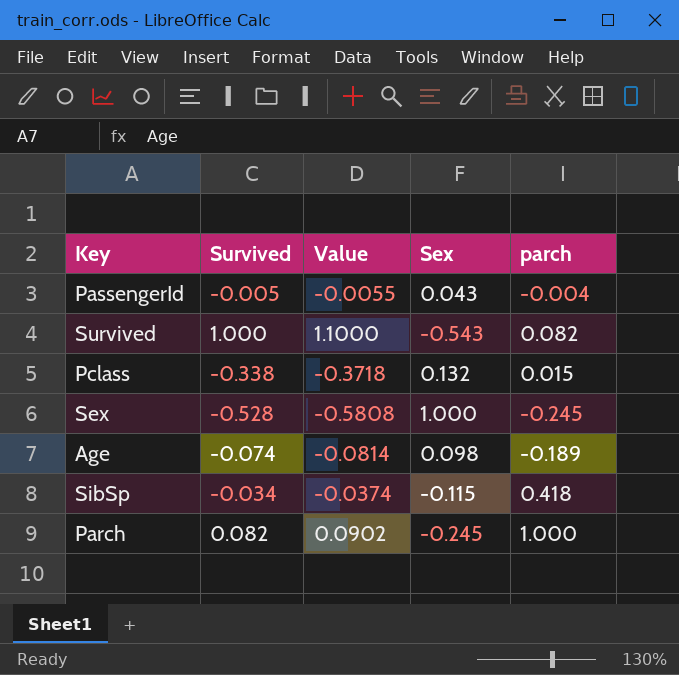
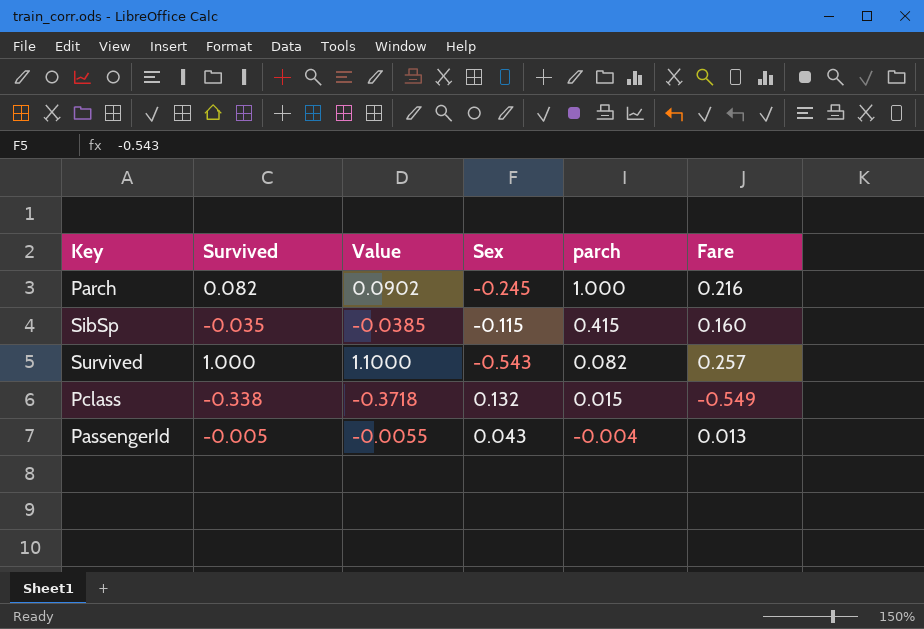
row order: none -> parch descending
column Fare | position: none -> 6
row Sex: -0.528 | -0.5808 | 1.000 | -0.245 -> none
row Age: -0.074 | -0.0814 | 0.098 | -0.189 -> none
SibSp | Survived: -0.034 -> -0.035
SibSp | Value: -0.0374 -> -0.0385
SibSp | parch: 0.418 -> 0.415

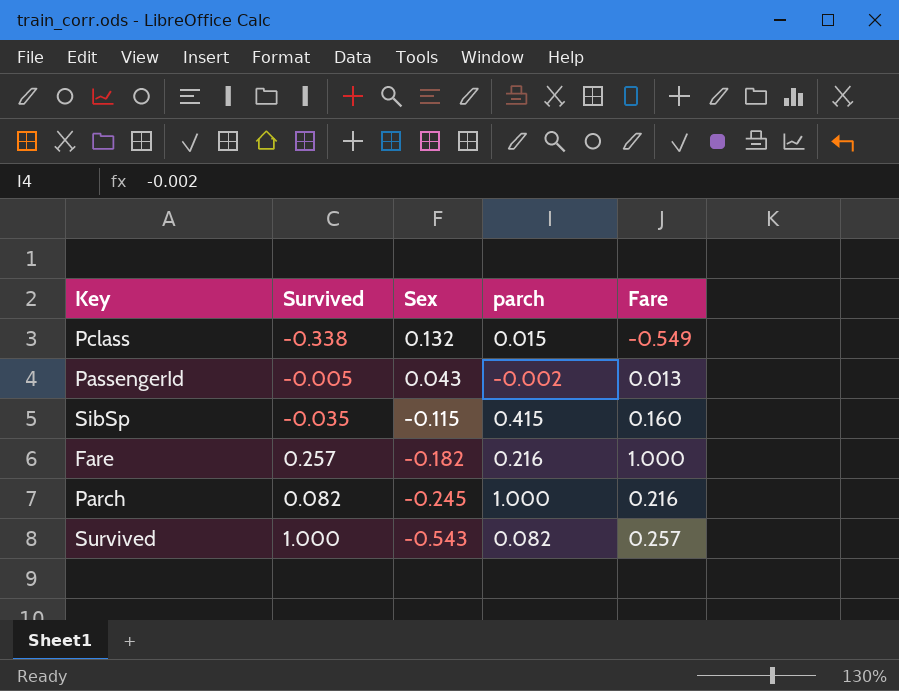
row order: parch descending -> Sex descending
column Value | formula: [Survived] * 1.1 -> none
PassengerId | parch: -0.004 -> -0.002
row Fare: none -> 0.257 | -0.182 | 0.216 | 1.000

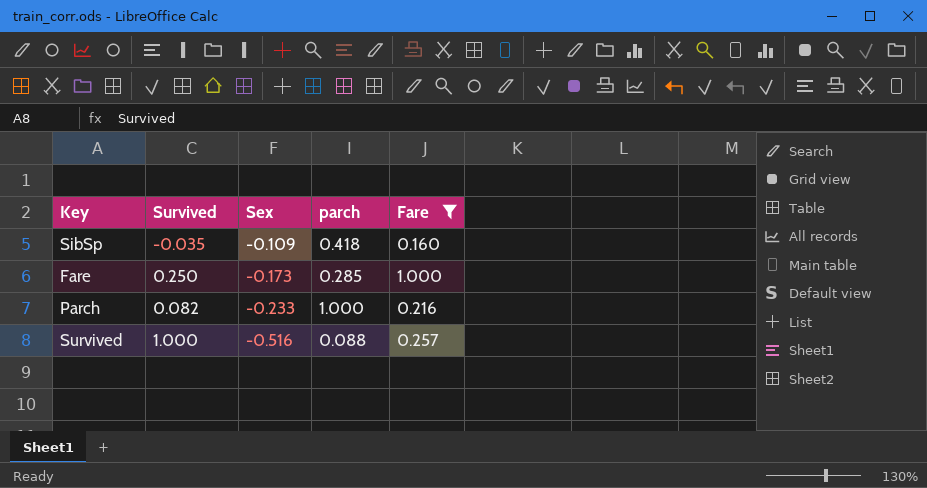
filter: none -> Fare >= 0.160
SibSp | Sex: -0.115 -> -0.109
SibSp | parch: 0.415 -> 0.418
Fare | Survived: 0.257 -> 0.250
Fare | Sex: -0.182 -> -0.173
Fare | parch: 0.216 -> 0.285
Parch | Sex: -0.245 -> -0.233
Survived | Sex: -0.543 -> -0.516
Survived | parch: 0.082 -> 0.088

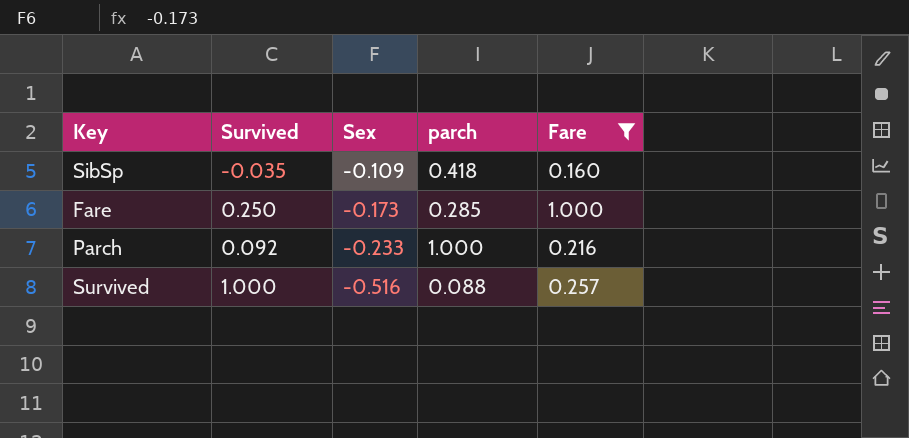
Parch | Survived: 0.082 -> 0.092

